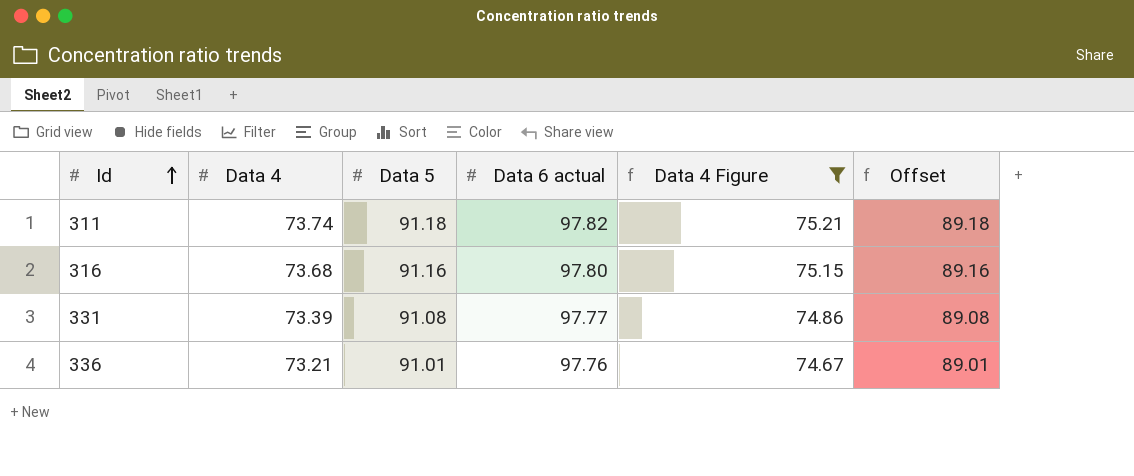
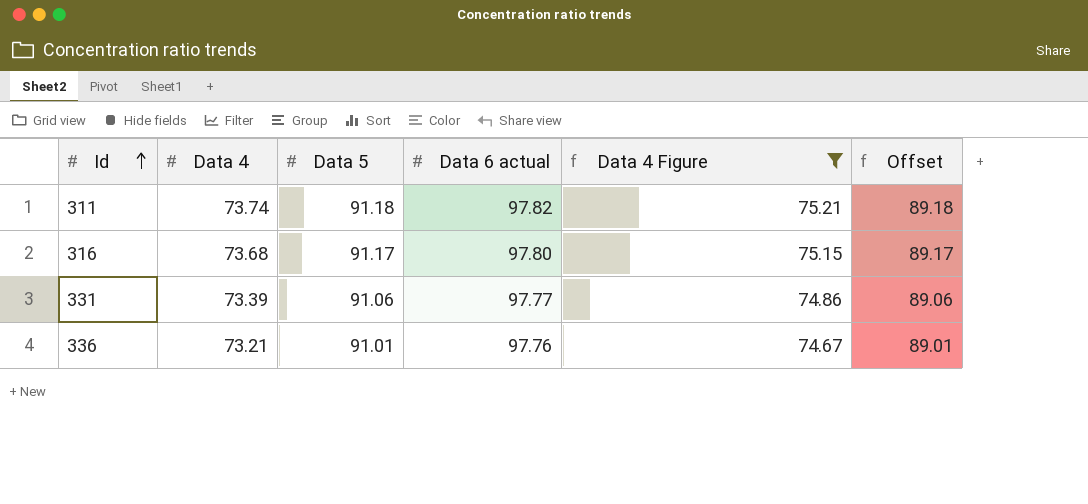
316 | Data 5: 91.16 -> 91.17
316 | Offset: 89.16 -> 89.17
331 | Data 5: 91.08 -> 91.06
331 | Offset: 89.08 -> 89.06

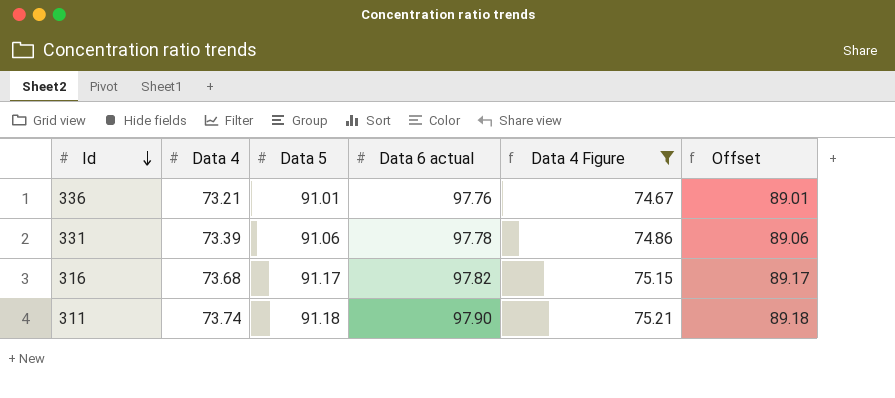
row order: Id ascending -> Id descending
331 | Data 6 actual: 97.77 -> 97.78
316 | Data 6 actual: 97.80 -> 97.82
311 | Data 6 actual: 97.82 -> 97.90

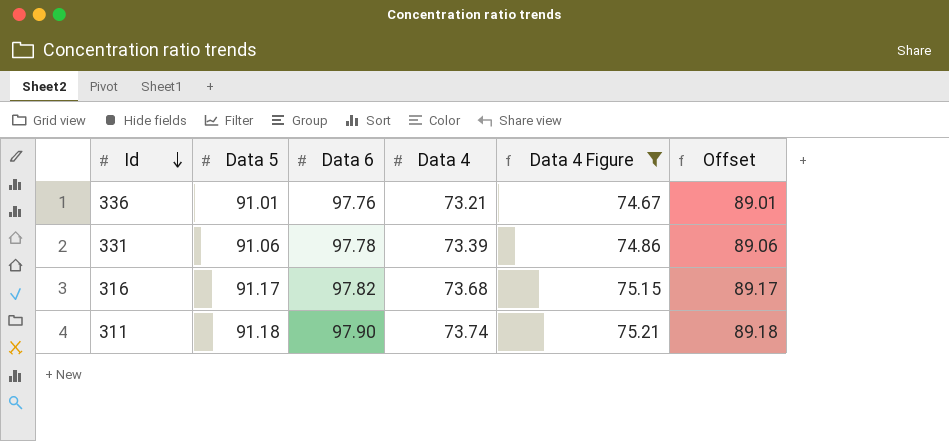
column name: Data 6 actual -> Data 6
column Data 4 | position: 2 -> 4

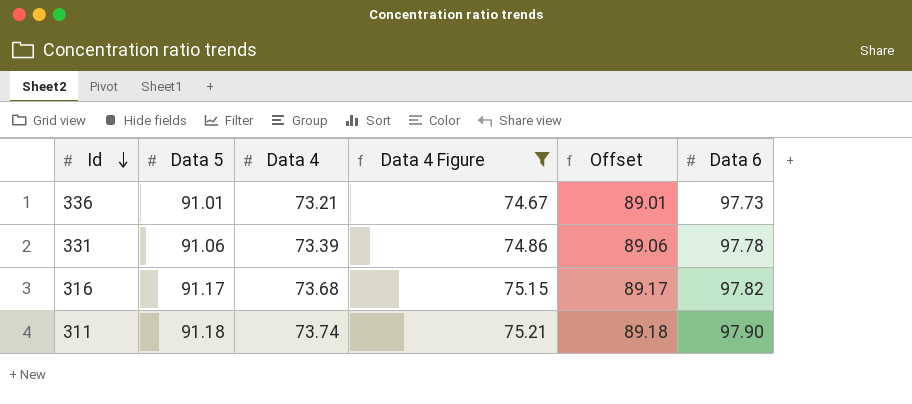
column Data 6 | position: 3 -> 6
336 | Data 6: 97.76 -> 97.73

